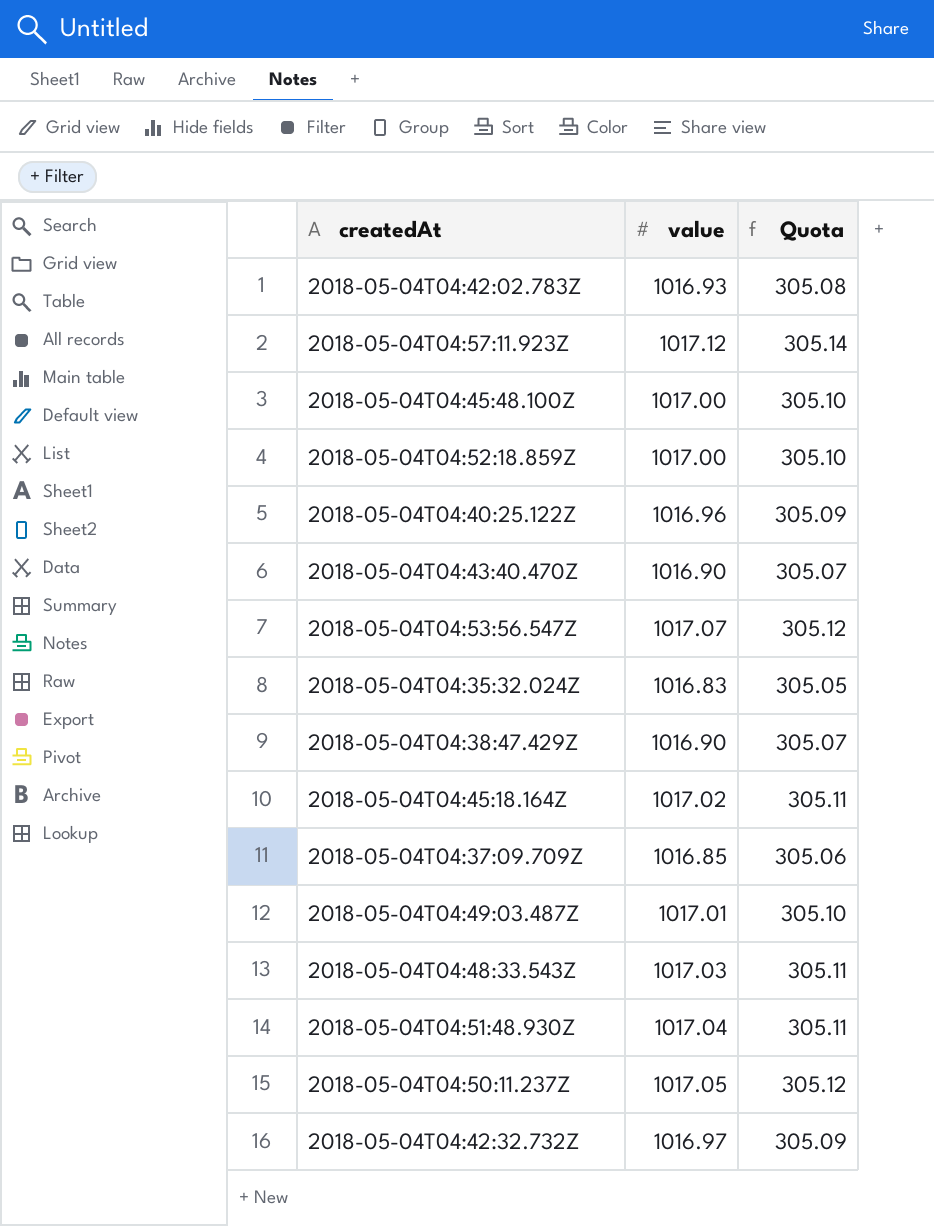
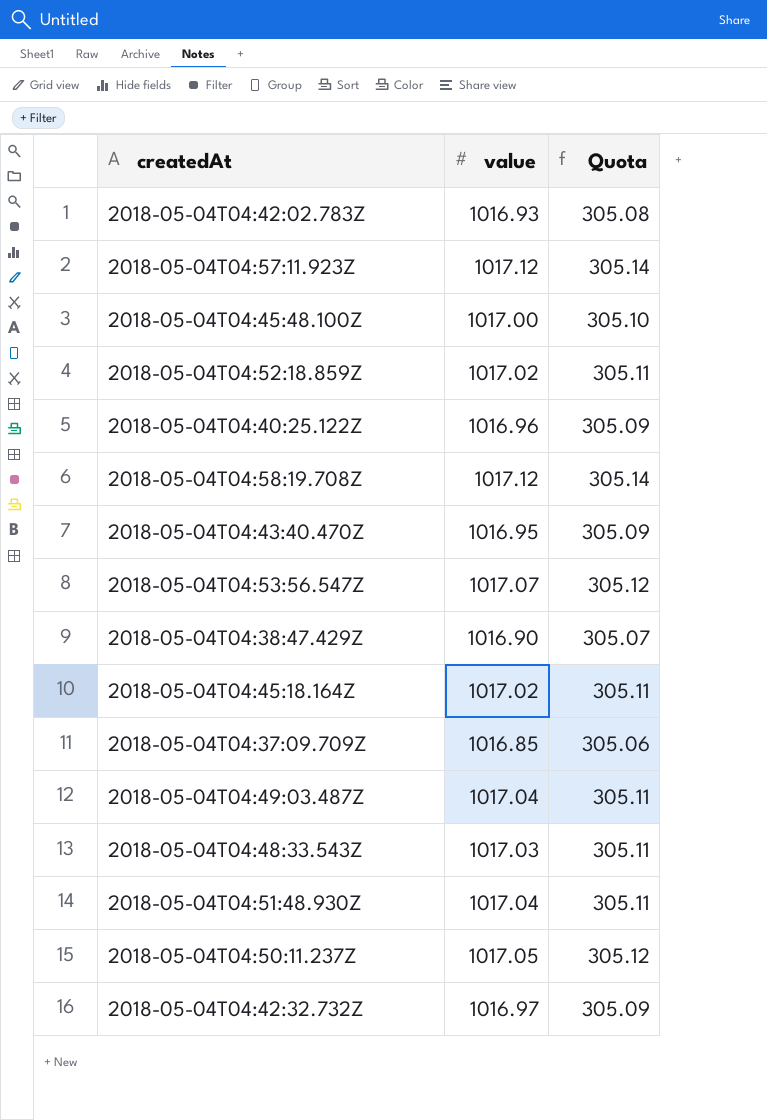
row 2018-05-04T04:35:32.024Z: 1016.83 | 305.05 -> none
2018-05-04T04:52:18.859Z | value: 1017.00 -> 1017.02
2018-05-04T04:52:18.859Z | Quota: 305.10 -> 305.11
row 2018-05-04T04:58:19.708Z: none -> 1017.12 | 305.14
2018-05-04T04:43:40.470Z | value: 1016.90 -> 1016.95
2018-05-04T04:43:40.470Z | Quota: 305.07 -> 305.09
2018-05-04T04:49:03.487Z | value: 1017.01 -> 1017.04
2018-05-04T04:49:03.487Z | Quota: 305.10 -> 305.11

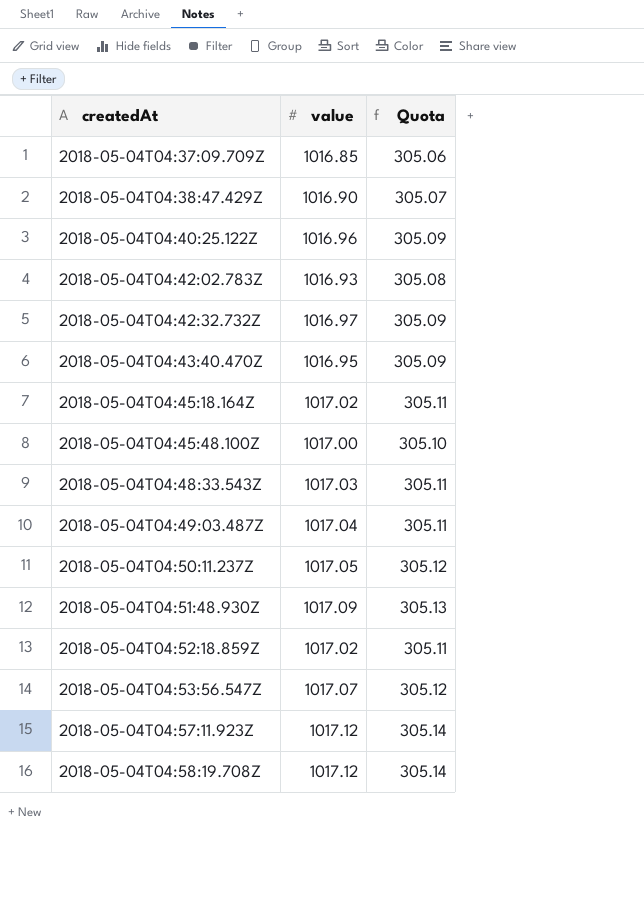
row order: none -> createdAt ascending
2018-05-04T04:51:48.930Z | value: 1017.04 -> 1017.09
2018-05-04T04:51:48.930Z | Quota: 305.11 -> 305.13

